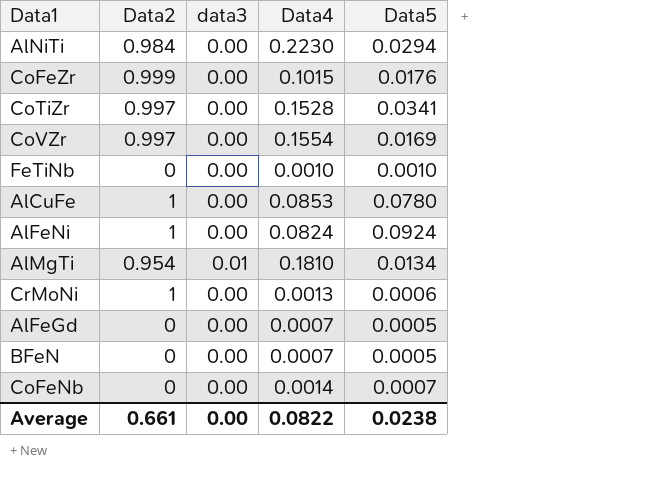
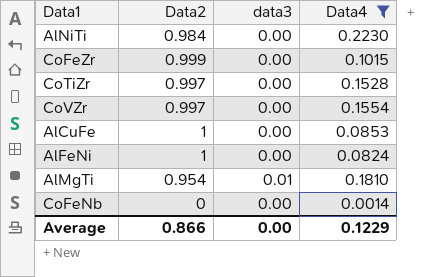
filter: none -> Data4 >= 0.0014
column Data5 | position: 5 -> none
Average | Data2: 0.661 -> 0.866
Average | Data4: 0.0822 -> 0.1229

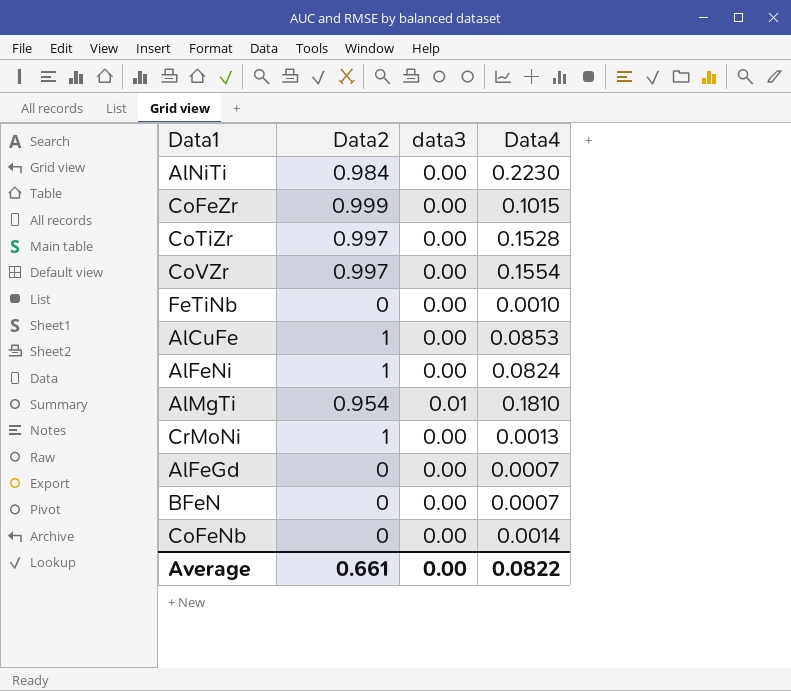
filter: Data4 >= 0.0014 -> none
Average | Data2: 0.866 -> 0.661
Average | Data4: 0.1229 -> 0.0822

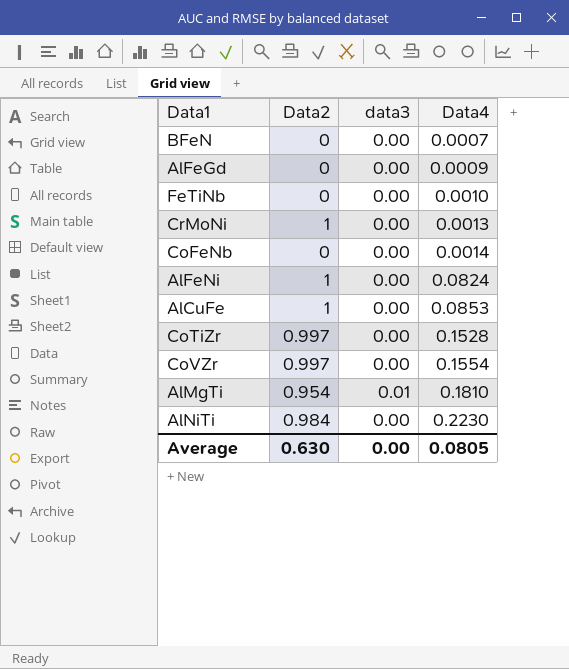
row order: none -> Data4 ascending
row CoFeZr: 0.999 | 0.00 | 0.1015 -> none
AlFeGd | Data4: 0.0007 -> 0.0009
Average | Data2: 0.661 -> 0.630
Average | Data4: 0.0822 -> 0.0805

